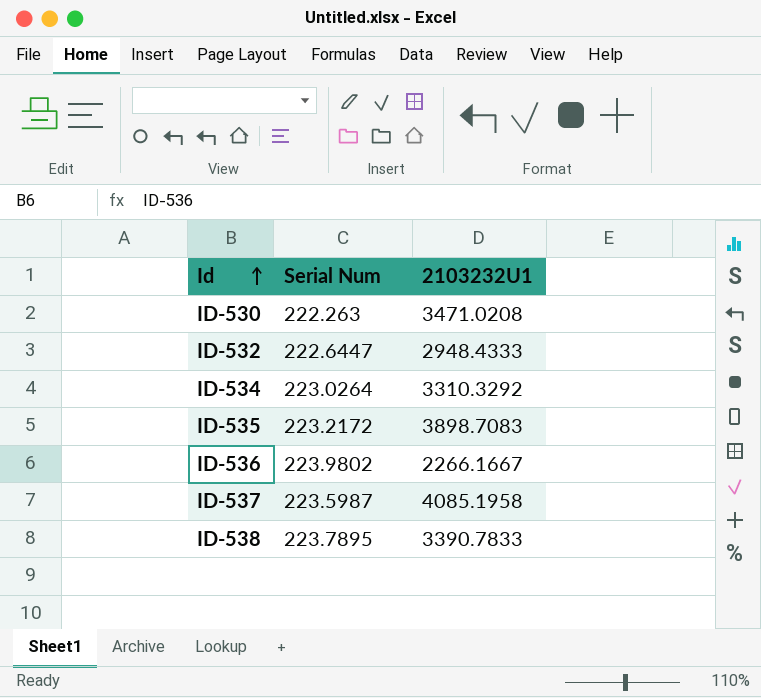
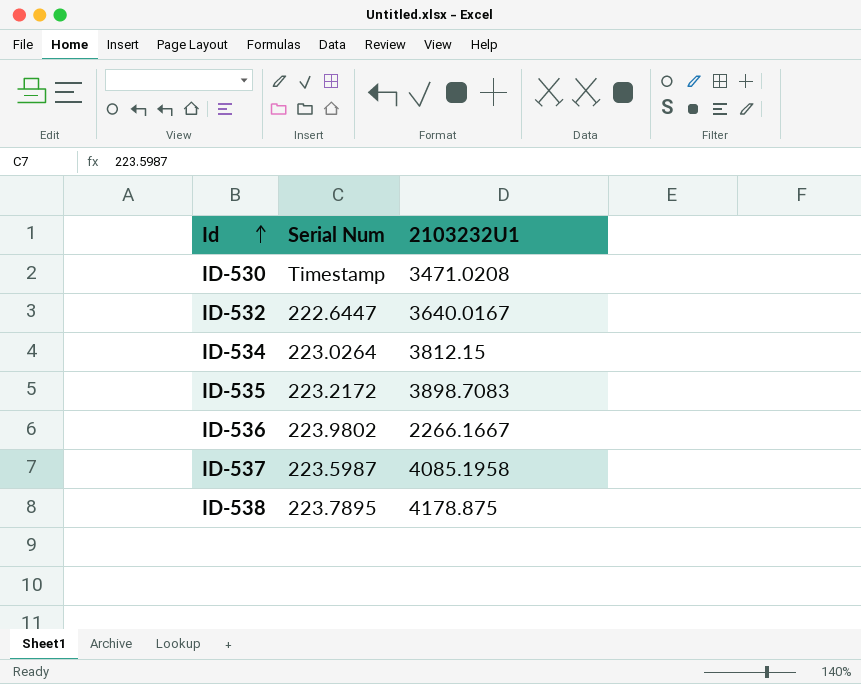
ID-530 | Serial Num: 222.263 -> Timestamp
ID-532 | 2103232U1: 2948.4333 -> 3640.0167
ID-534 | 2103232U1: 3310.3292 -> 3812.15
ID-538 | 2103232U1: 3390.7833 -> 4178.875

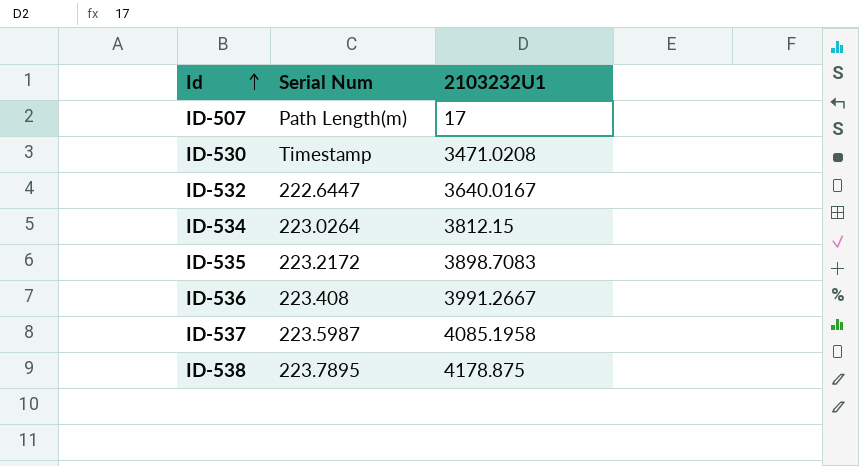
row ID-507: none -> Path Length(m) | 17
ID-536 | Serial Num: 223.9802 -> 223.408
ID-536 | 2103232U1: 2266.1667 -> 3991.2667

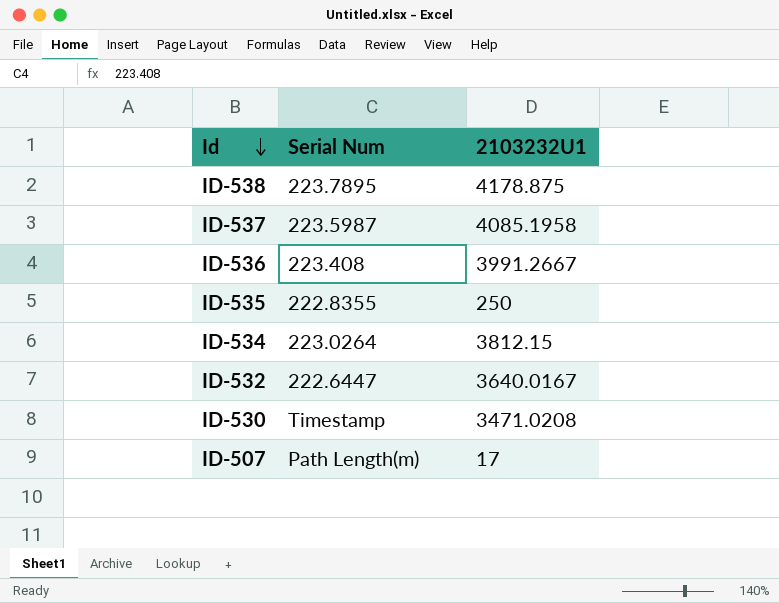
row order: Id ascending -> Id descending
ID-535 | Serial Num: 223.2172 -> 222.8355
ID-535 | 2103232U1: 3898.7083 -> 250

